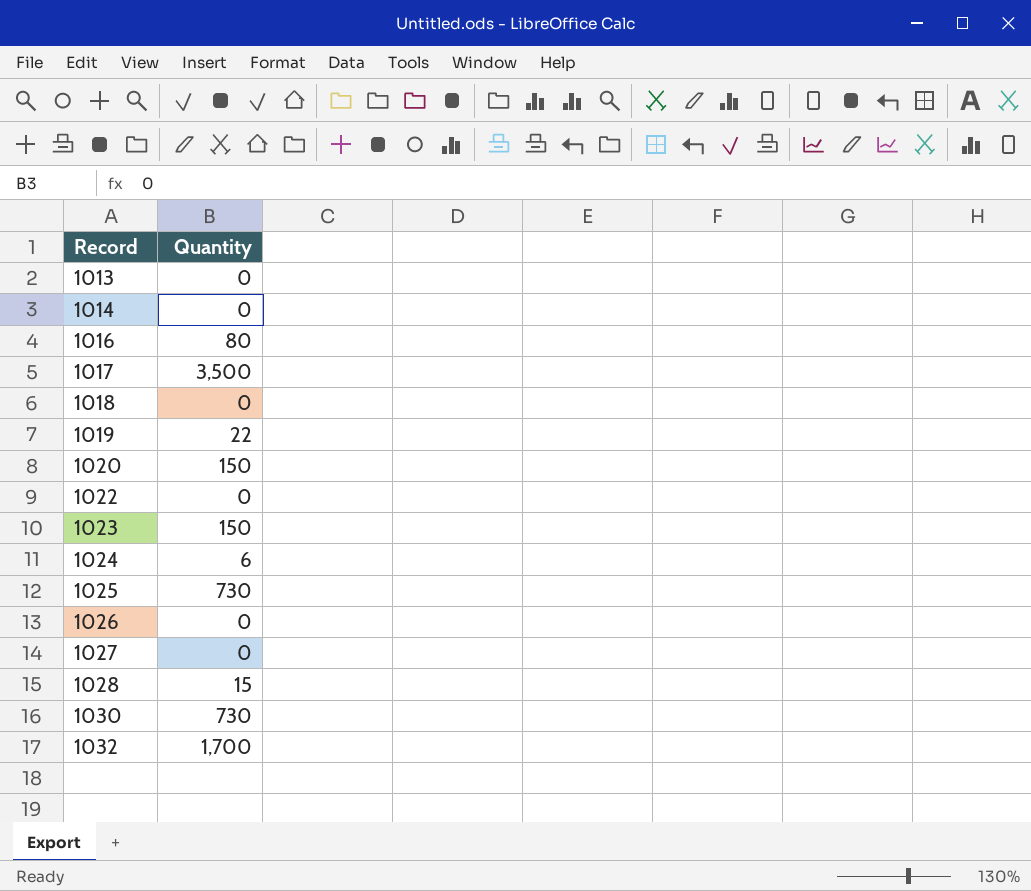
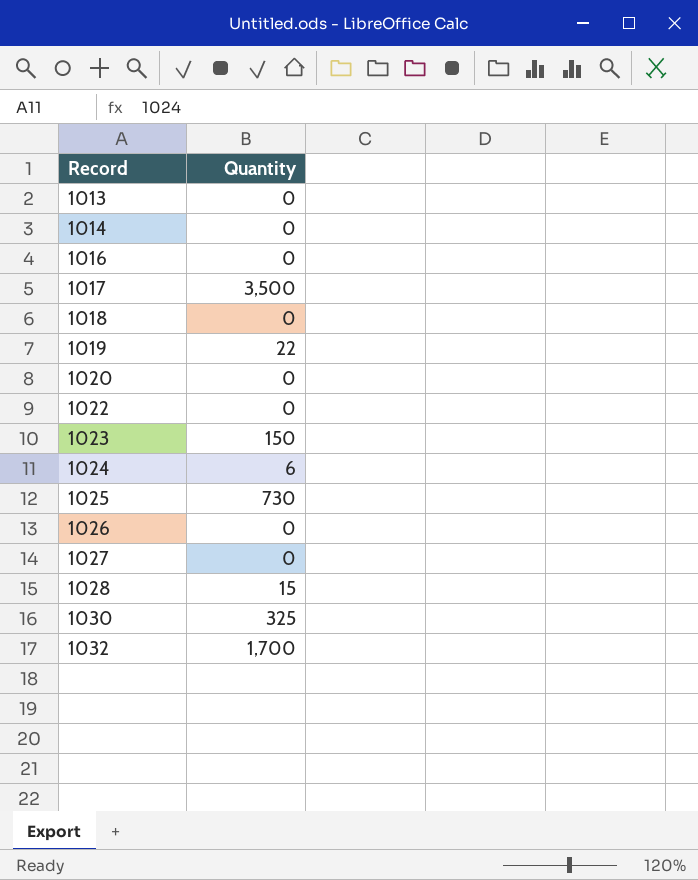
1016 | Quantity: 80 -> 0
1020 | Quantity: 150 -> 0
1030 | Quantity: 730 -> 325

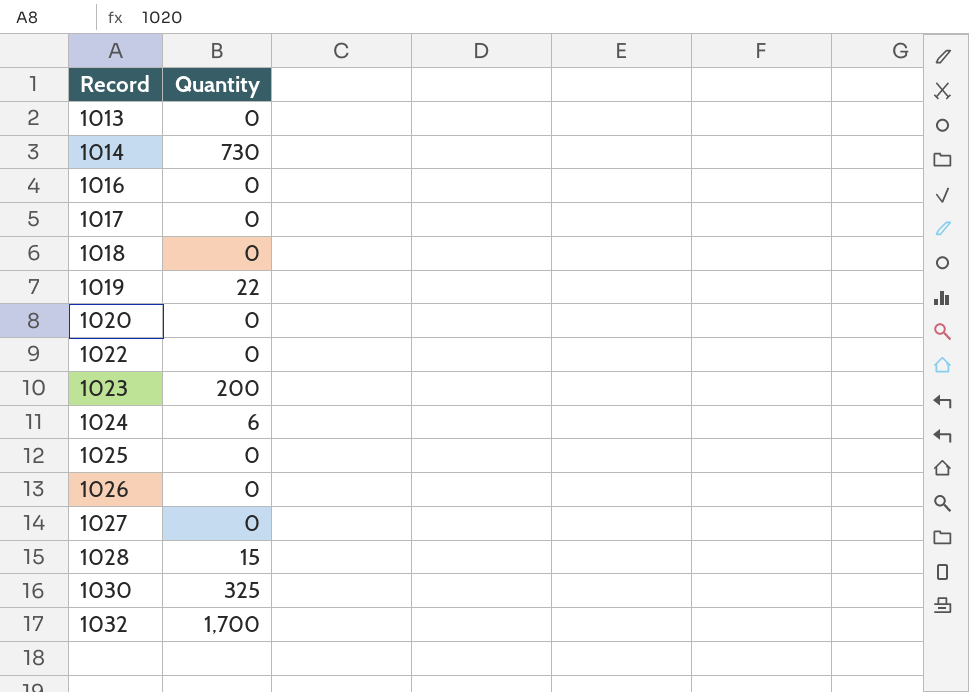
1014 | Quantity: 0 -> 730
1017 | Quantity: 3,500 -> 0
1023 | Quantity: 150 -> 200
1025 | Quantity: 730 -> 0

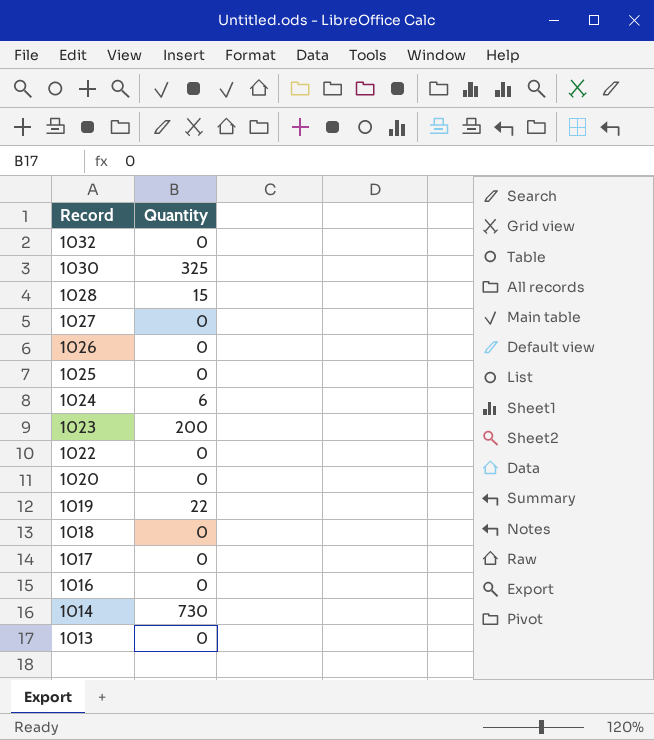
row order: Record ascending -> Record descending
1032 | Quantity: 1,700 -> 0

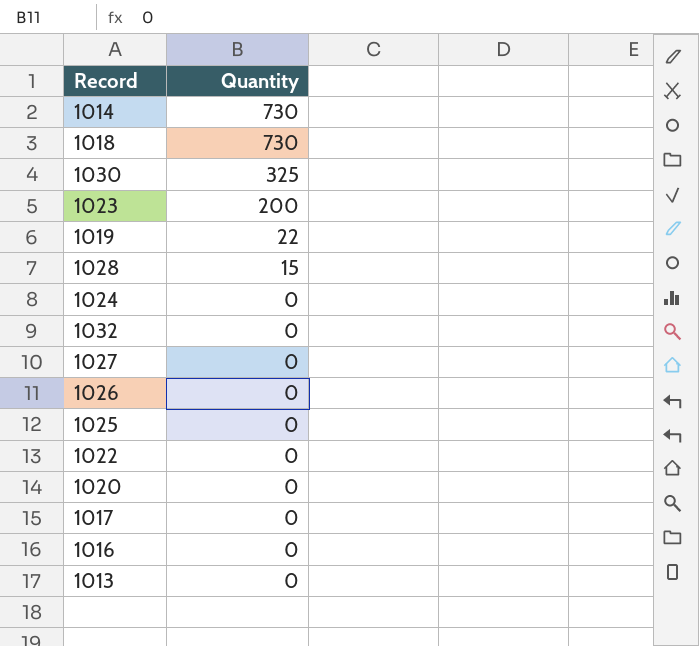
row order: Record descending -> Quantity descending
1018 | Quantity: 0 -> 730
1024 | Quantity: 6 -> 0

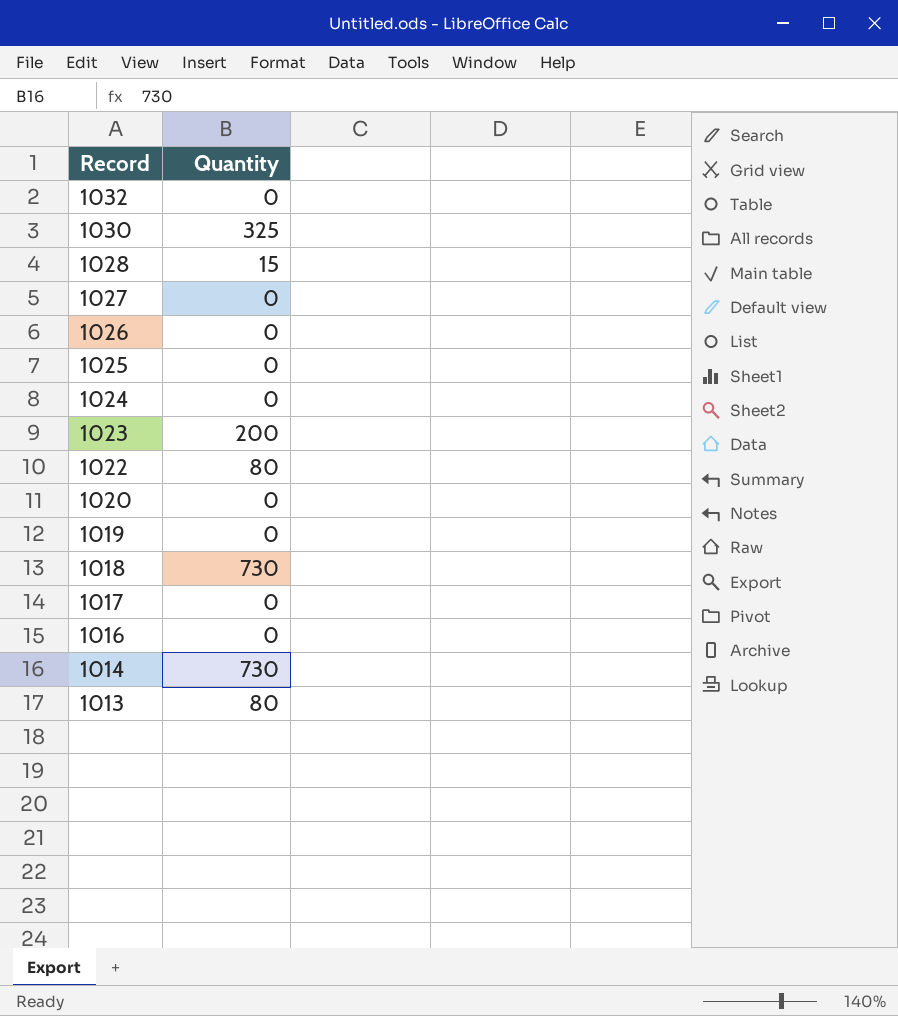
row order: Quantity descending -> Record descending
1022 | Quantity: 0 -> 80
1019 | Quantity: 22 -> 0
1013 | Quantity: 0 -> 80

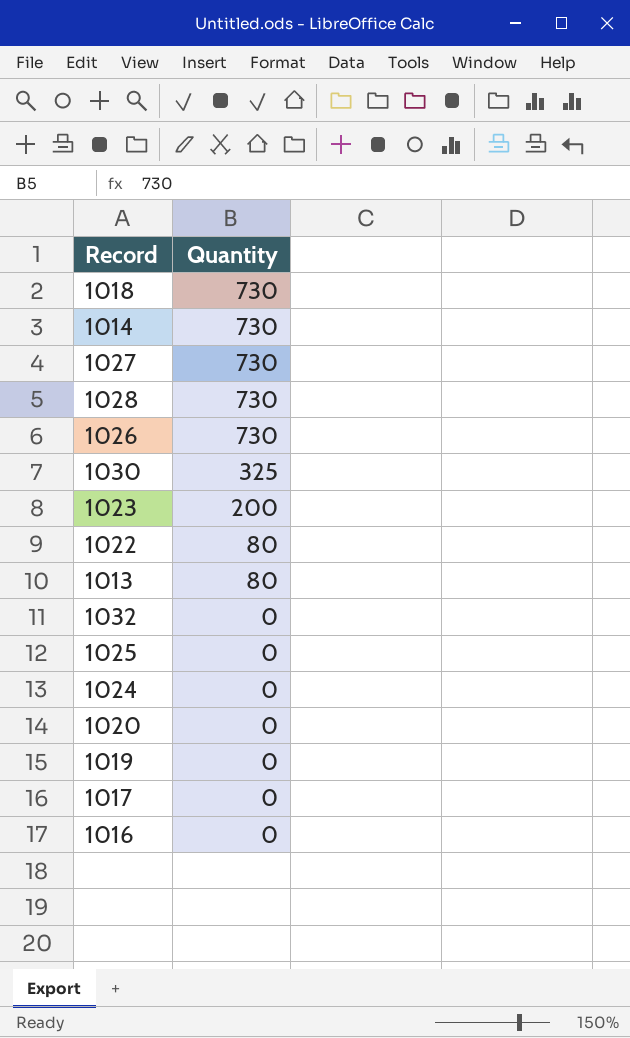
row order: Record descending -> Quantity descending
1027 | Quantity: 0 -> 730
1028 | Quantity: 15 -> 730
1026 | Quantity: 0 -> 730

